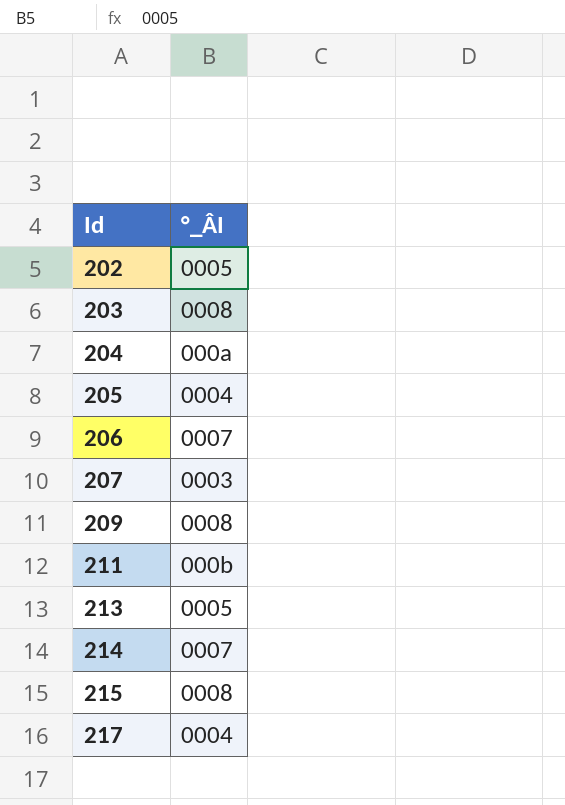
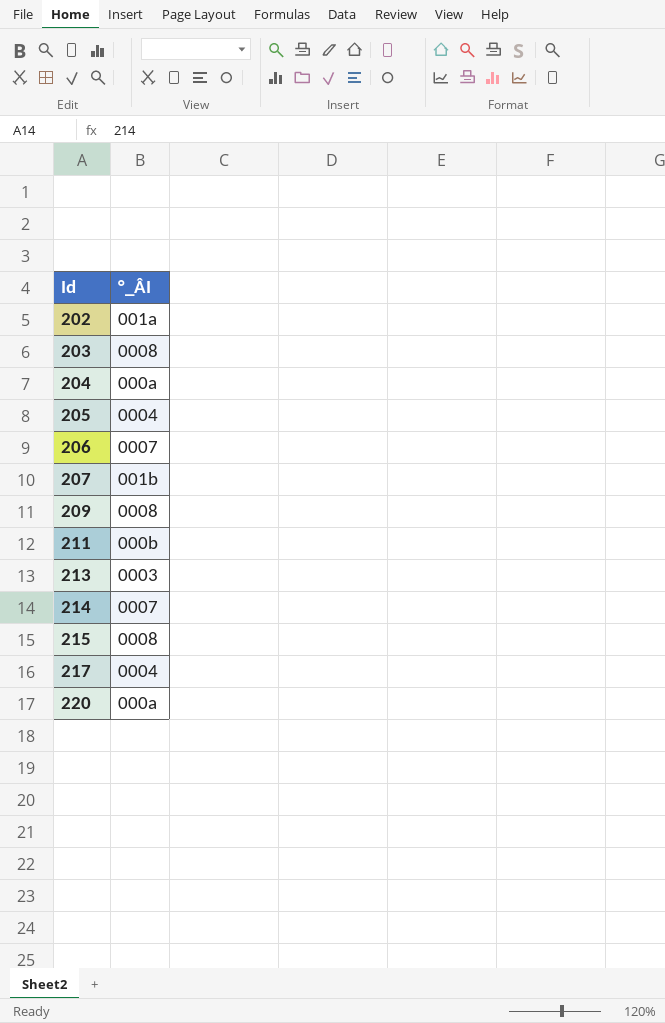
202 | °_ÂI: 0005 -> 001a
207 | °_ÂI: 0003 -> 001b
213 | °_ÂI: 0005 -> 0003
row 220: none -> 000a

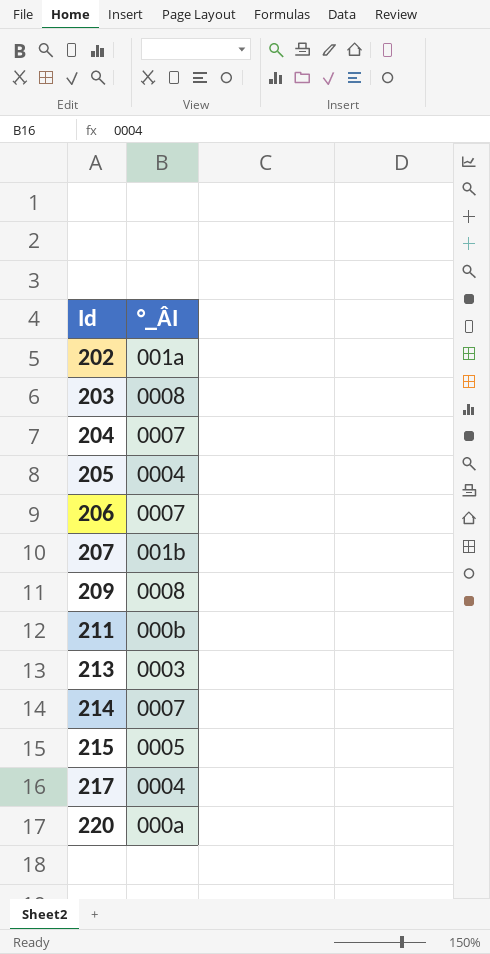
204 | °_ÂI: 000a -> 0007
215 | °_ÂI: 0008 -> 0005

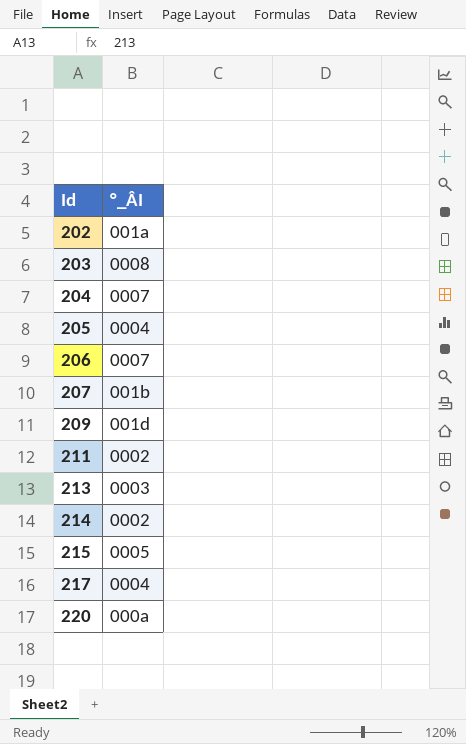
209 | °_ÂI: 0008 -> 001d
211 | °_ÂI: 000b -> 0002
214 | °_ÂI: 0007 -> 0002

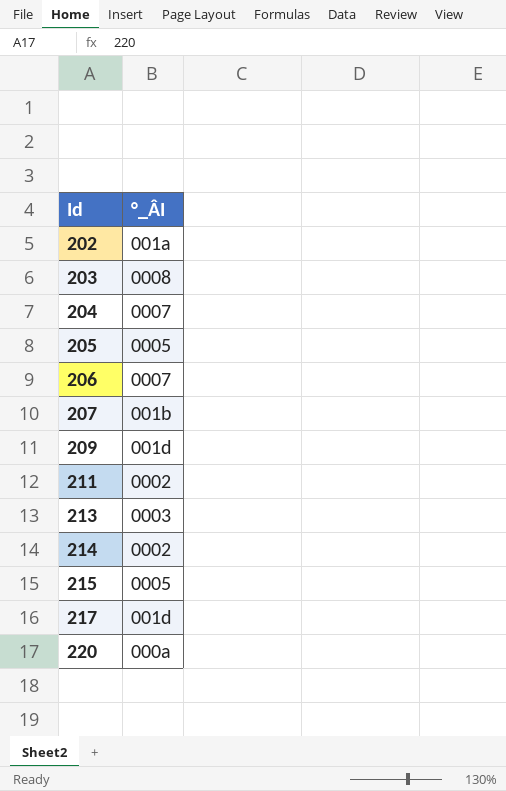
205 | °_ÂI: 0004 -> 0005
217 | °_ÂI: 0004 -> 001d

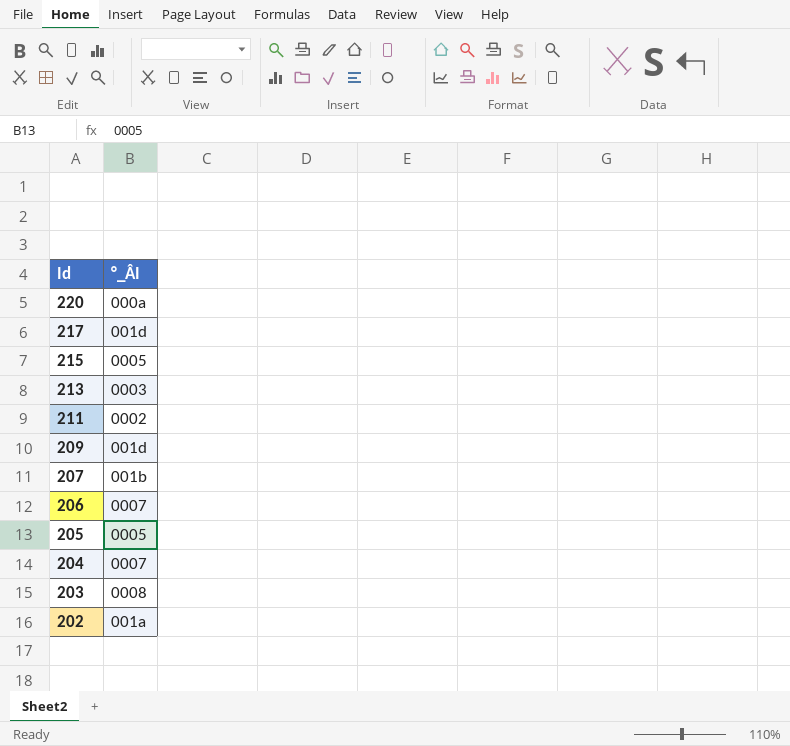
row order: Id ascending -> Id descending
row 214: 0002 -> none

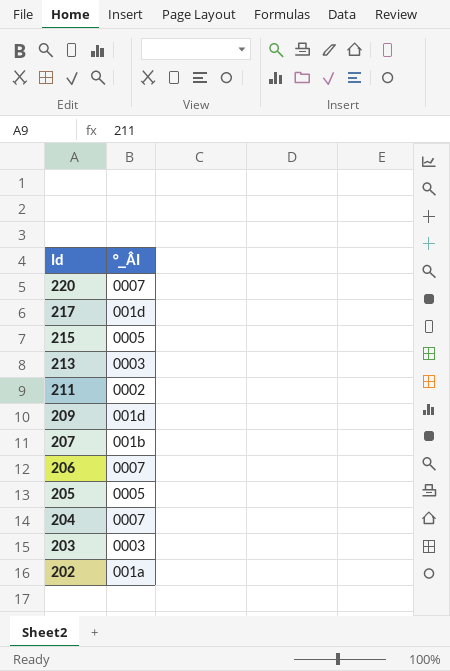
220 | °_ÂI: 000a -> 0007
203 | °_ÂI: 0008 -> 0003

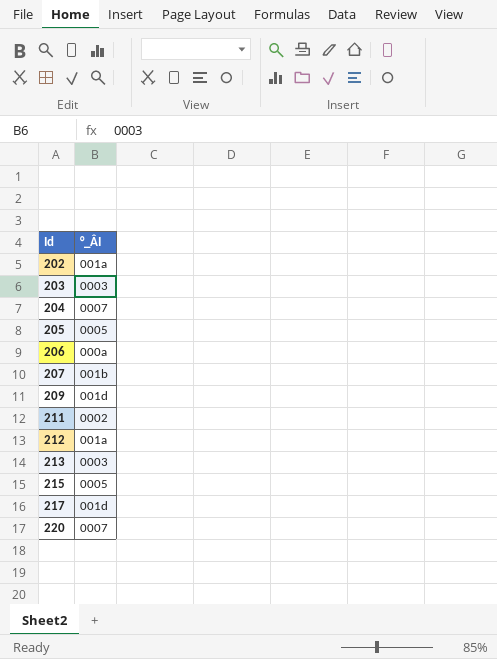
row order: Id descending -> Id ascending
206 | °_ÂI: 0007 -> 000a
row 212: none -> 001a

